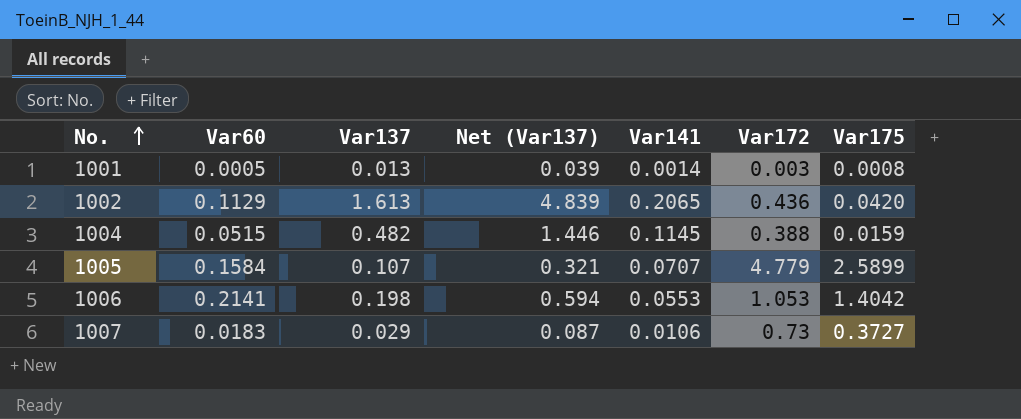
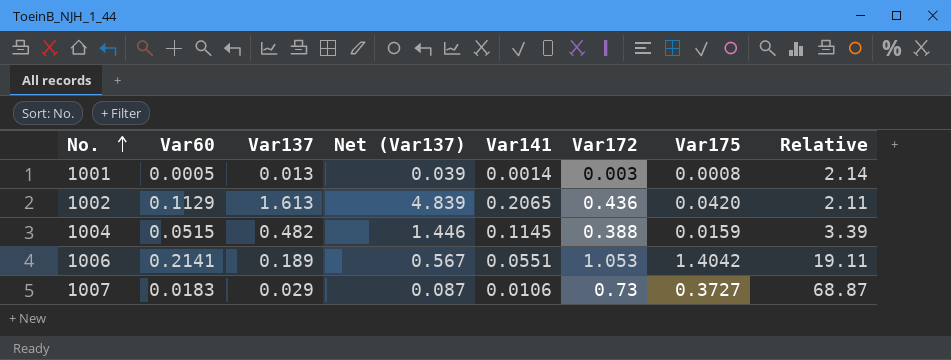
column Relative | formula: none -> [Var172] / [Var141]
row 1005: 0.1584 | 0.107 | 0.321 | 0.0707 | 4.779 | 2.5899 -> none
1006 | Var137: 0.198 -> 0.189
1006 | Net (Var137): 0.594 -> 0.567
1006 | Var141: 0.0553 -> 0.0551

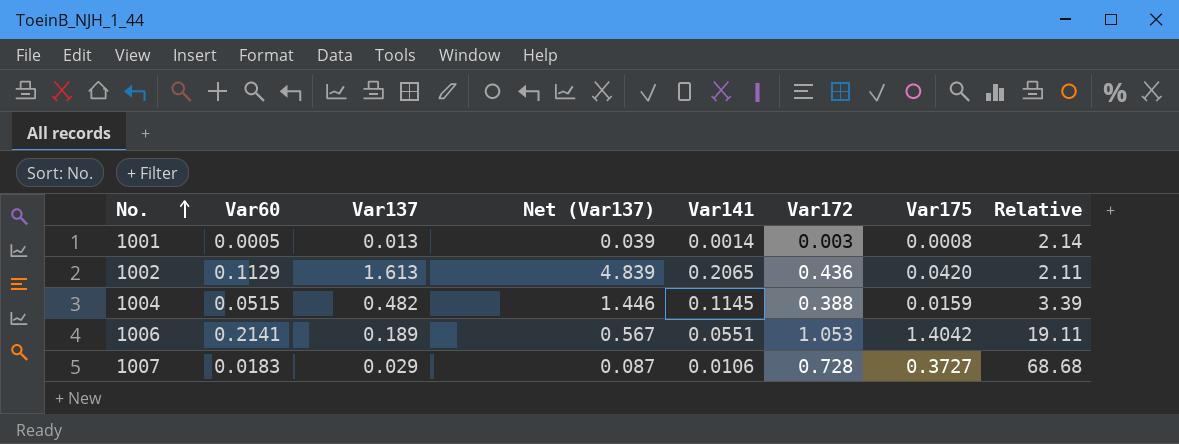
1007 | Var172: 0.73 -> 0.728
1007 | Relative: 68.87 -> 68.68

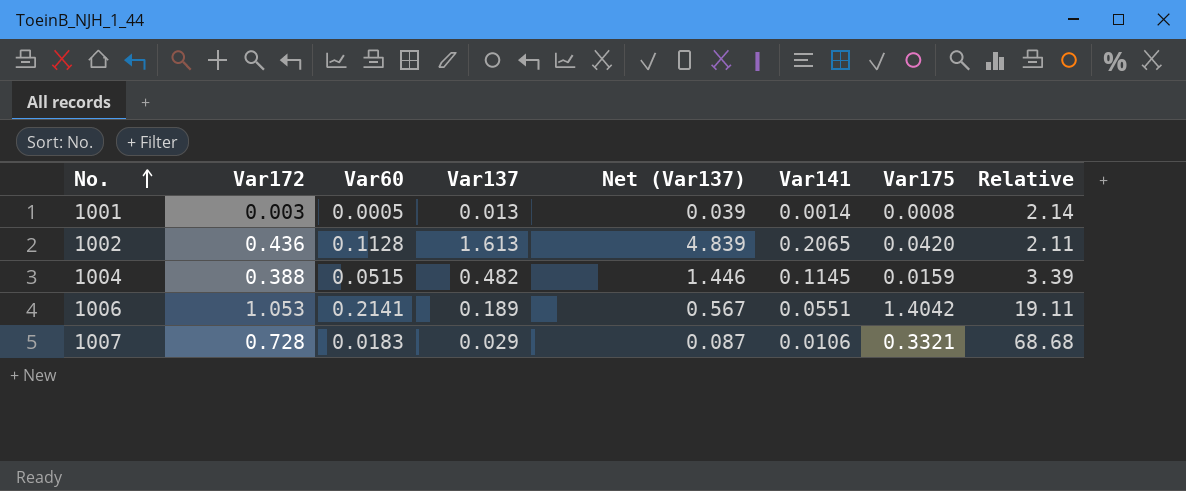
column Var172 | position: 6 -> 2
1002 | Var60: 0.1129 -> 0.1128
1007 | Var175: 0.3727 -> 0.3321

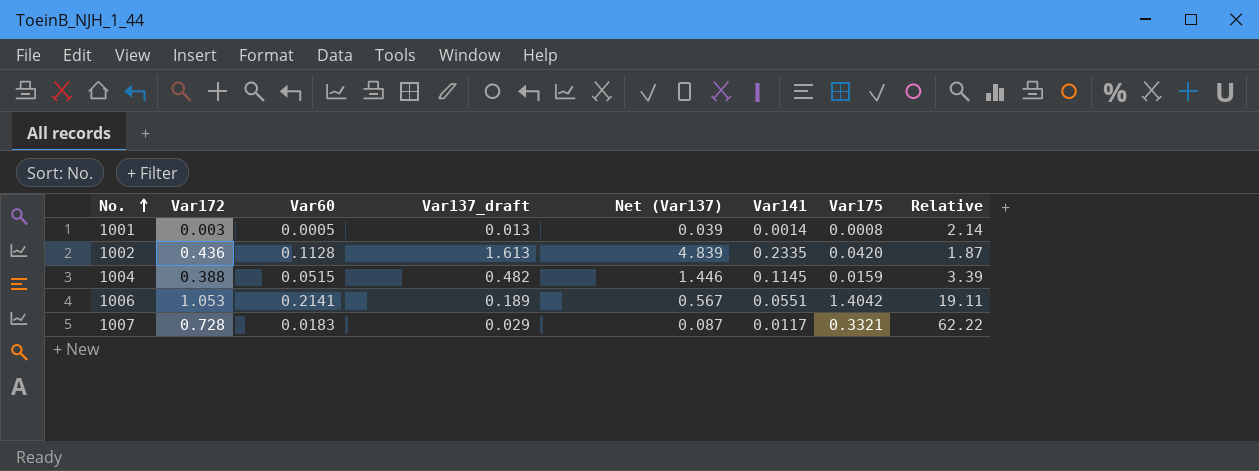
column name: Var137 -> Var137_draft
1002 | Var141: 0.2065 -> 0.2335
1002 | Relative: 2.11 -> 1.87
1007 | Var141: 0.0106 -> 0.0117
1007 | Relative: 68.68 -> 62.22

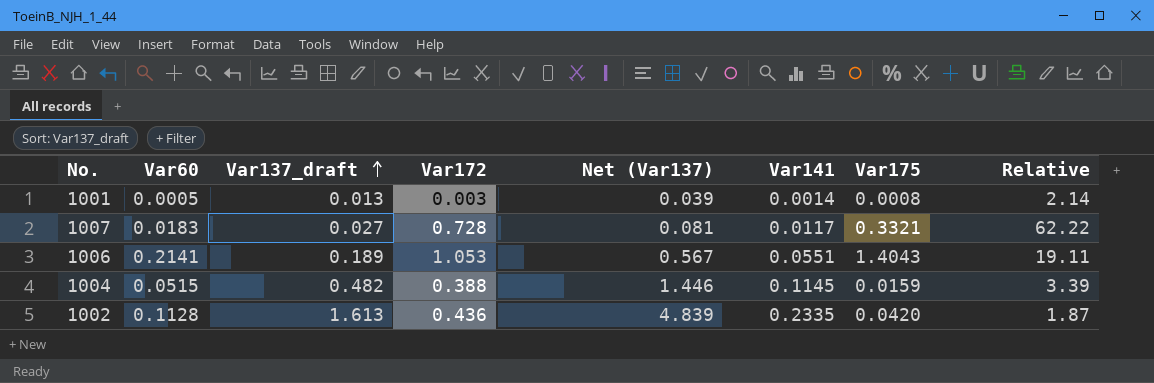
row order: No. ascending -> Var137_draft ascending
column Var172 | position: 2 -> 4
1007 | Var137_draft: 0.029 -> 0.027
1007 | Net (Var137): 0.087 -> 0.081
1006 | Var175: 1.4042 -> 1.4043

